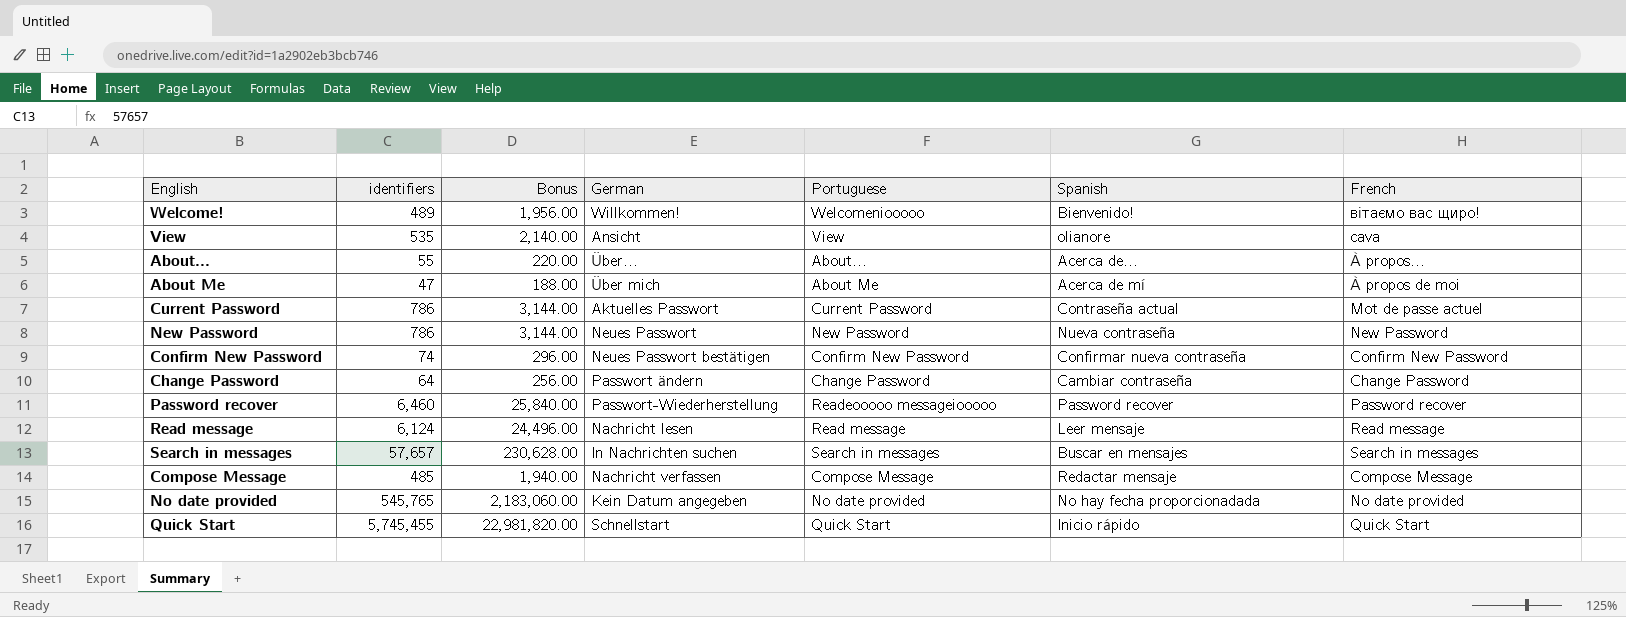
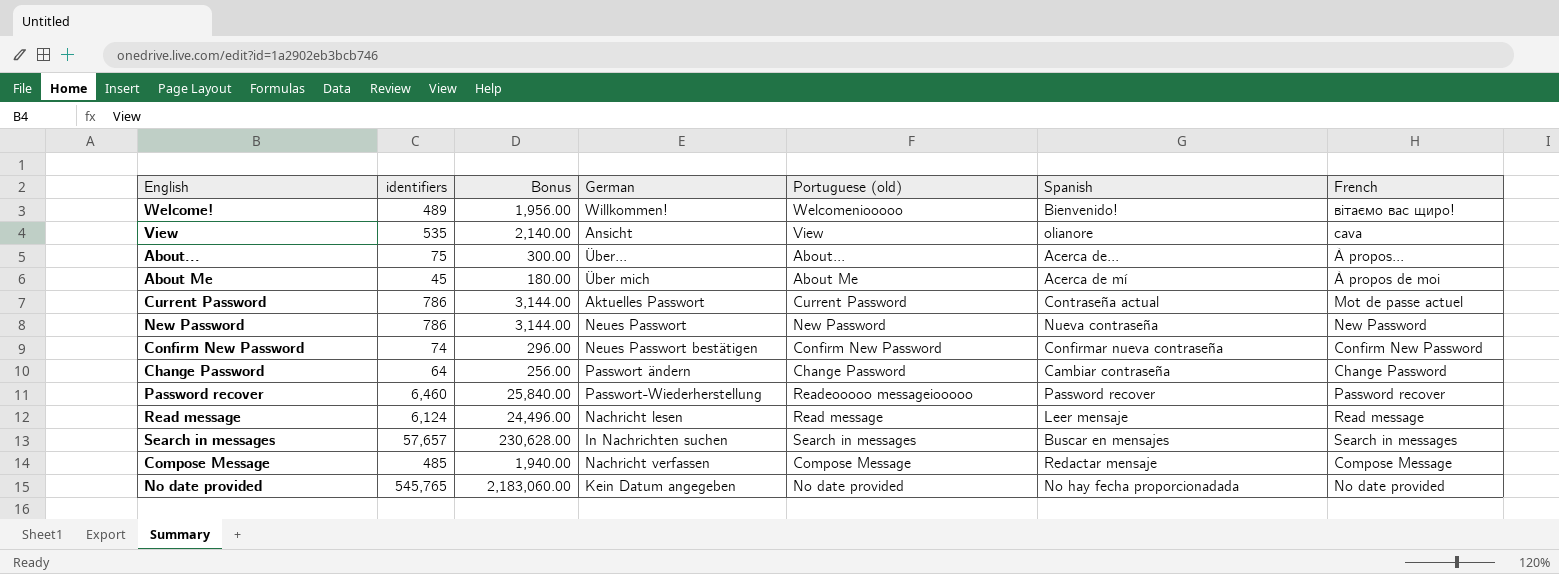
column name: Portuguese -> Portuguese (old)
row Quick Start: 5,745,455 | 22,981,820.00 | Schnellstart | Quick Start | Inicio rápido | Quick Start -> none
About... | identifiers: 55 -> 75
About... | Bonus: 220.00 -> 300.00
About Me | identifiers: 47 -> 45
About Me | Bonus: 188.00 -> 180.00

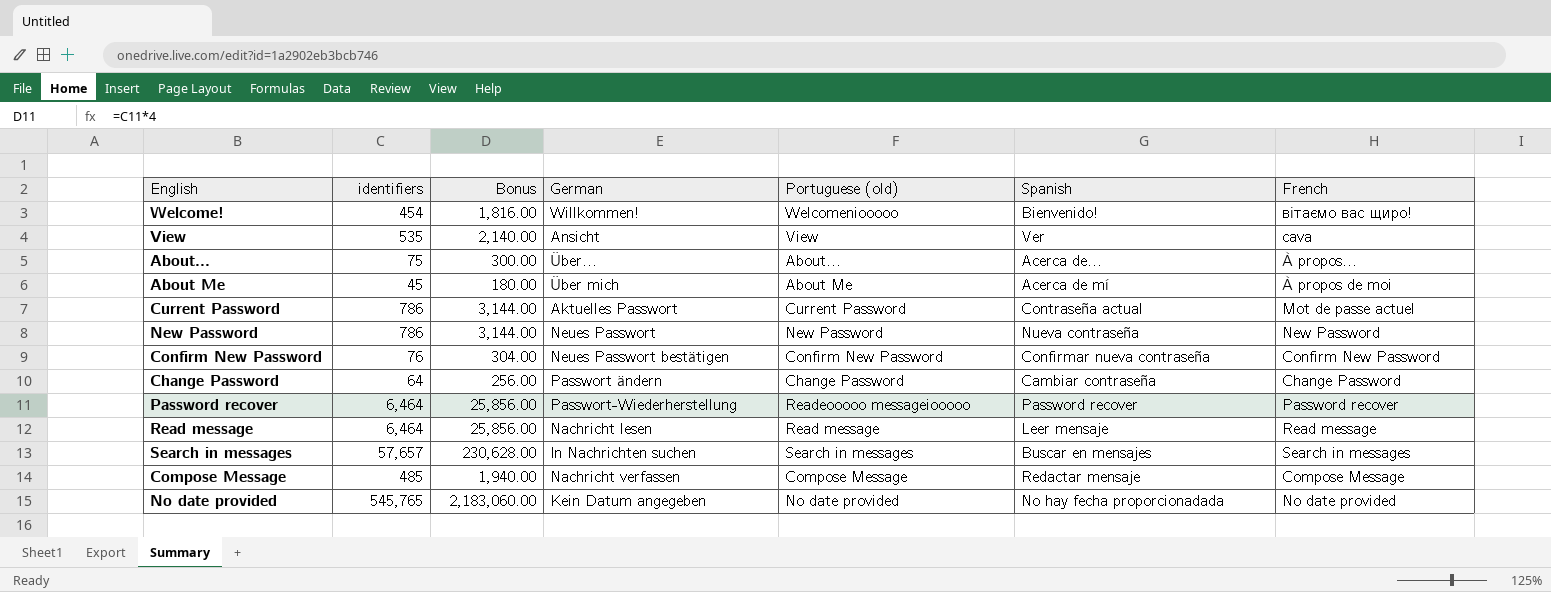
Welcome! | identifiers: 489 -> 454
Welcome! | Bonus: 1,956.00 -> 1,816.00
View | Spanish: olianore -> Ver
Confirm New Password | identifiers: 74 -> 76
Confirm New Password | Bonus: 296.00 -> 304.00
Password recover | identifiers: 6,460 -> 6,464
Password recover | Bonus: 25,840.00 -> 25,856.00
Read message | identifiers: 6,124 -> 6,464
Read message | Bonus: 24,496.00 -> 25,856.00

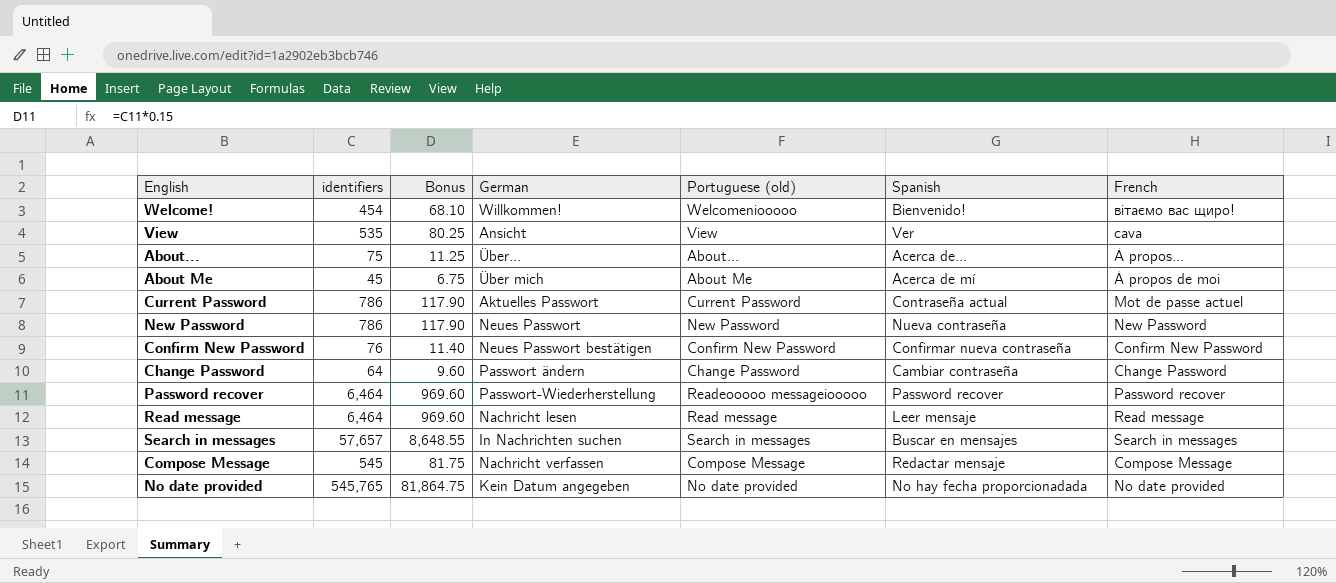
column Bonus | formula: [identifiers] * 4 -> [identifiers] * 0.15
Compose Message | identifiers: 485 -> 545

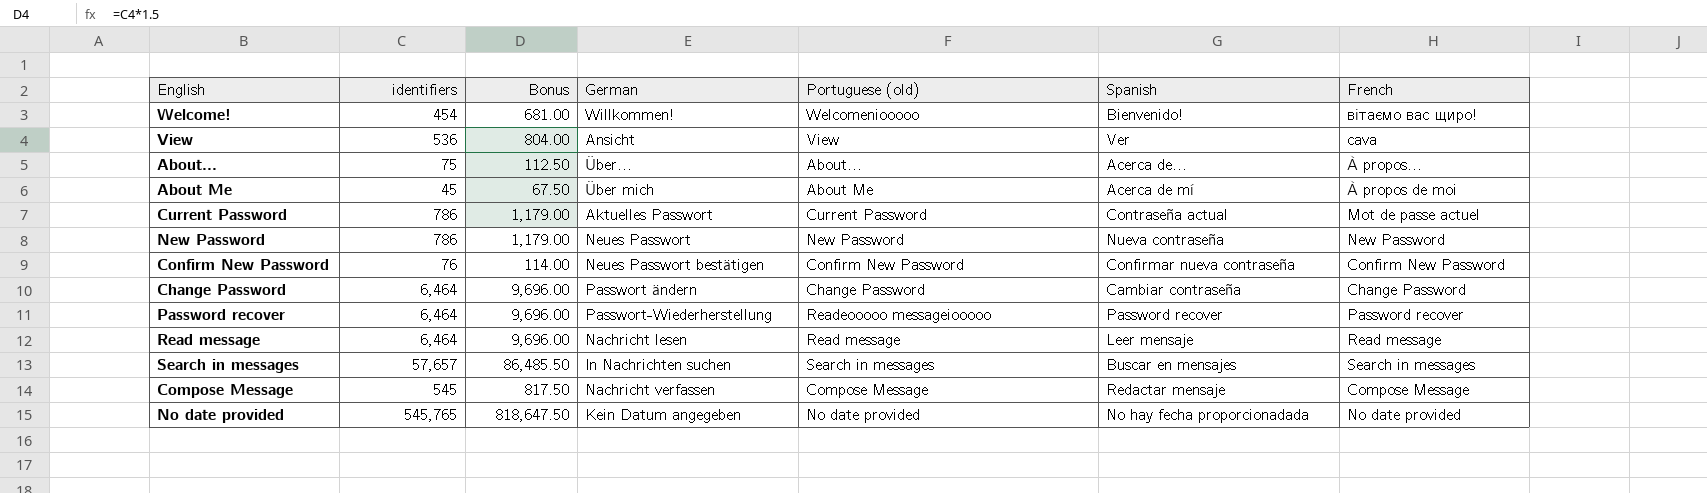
column Bonus | formula: [identifiers] * 0.15 -> [identifiers] * 1.5
View | identifiers: 535 -> 536
Change Password | identifiers: 64 -> 6,464

